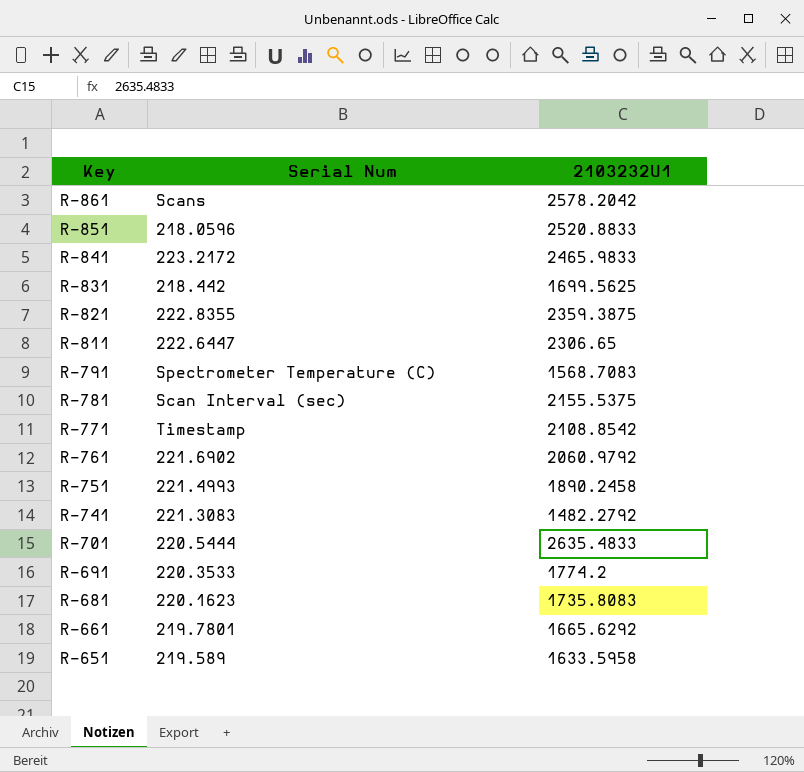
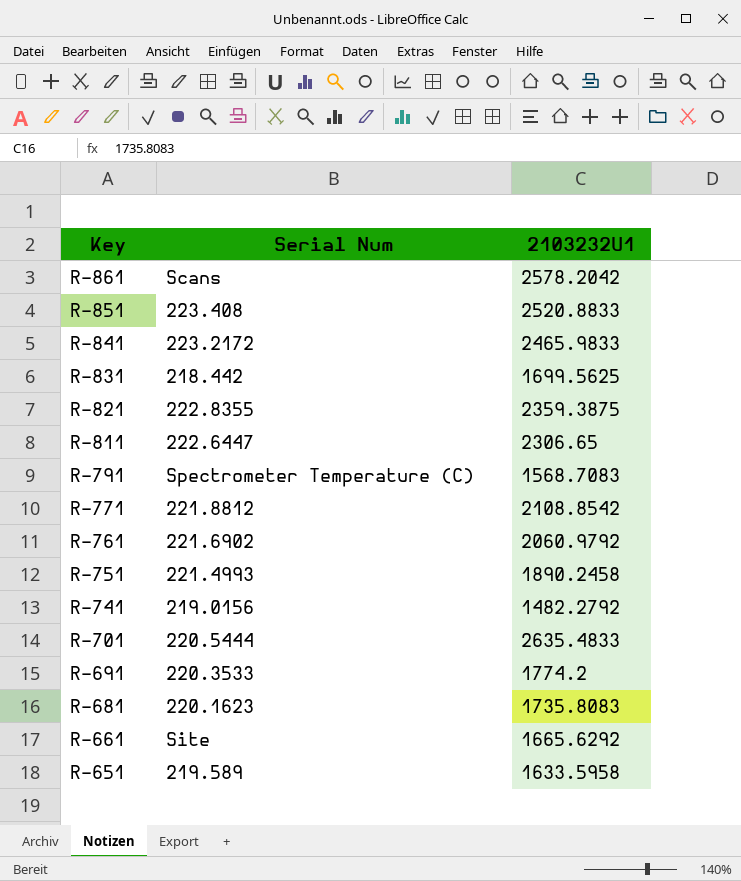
row R-781: Scan Interval (sec) | 2155.5375 -> none
R-851 | Serial Num: 218.0596 -> 223.408
R-771 | Serial Num: Timestamp -> 221.8812
R-741 | Serial Num: 221.3083 -> 219.0156
R-661 | Serial Num: 219.7801 -> Site

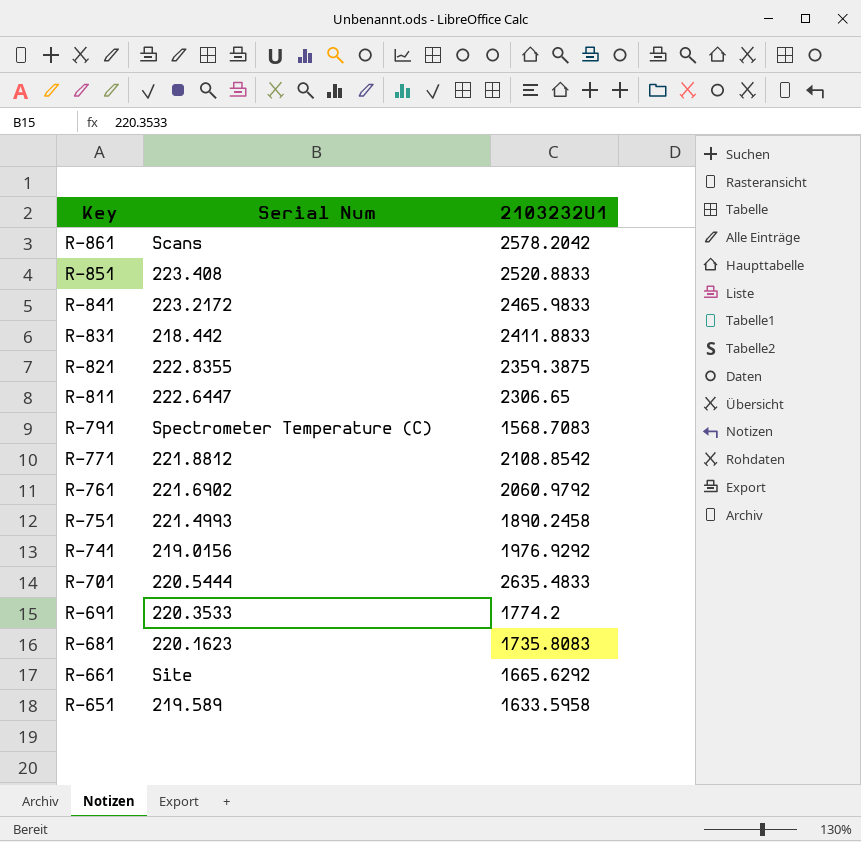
R-831 | 2103232U1: 1699.5625 -> 2411.8833
R-741 | 2103232U1: 1482.2792 -> 1976.9292

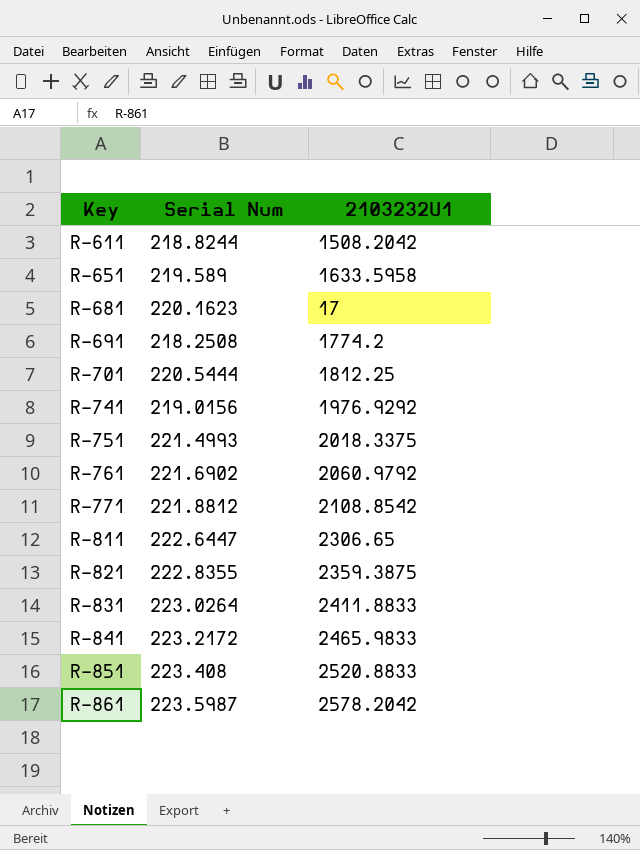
row order: Key descending -> Key ascending
row R-791: Spectrometer Temperature (C) | 1568.7083 -> none
row R-661: Site | 1665.6292 -> none
row R-611: none -> 218.8244 | 1508.2042
R-681 | 2103232U1: 1735.8083 -> 17
R-691 | Serial Num: 220.3533 -> 218.2508
R-701 | 2103232U1: 2635.4833 -> 1812.25
R-751 | 2103232U1: 1890.2458 -> 2018.3375
R-831 | Serial Num: 218.442 -> 223.0264
R-861 | Serial Num: Scans -> 223.5987

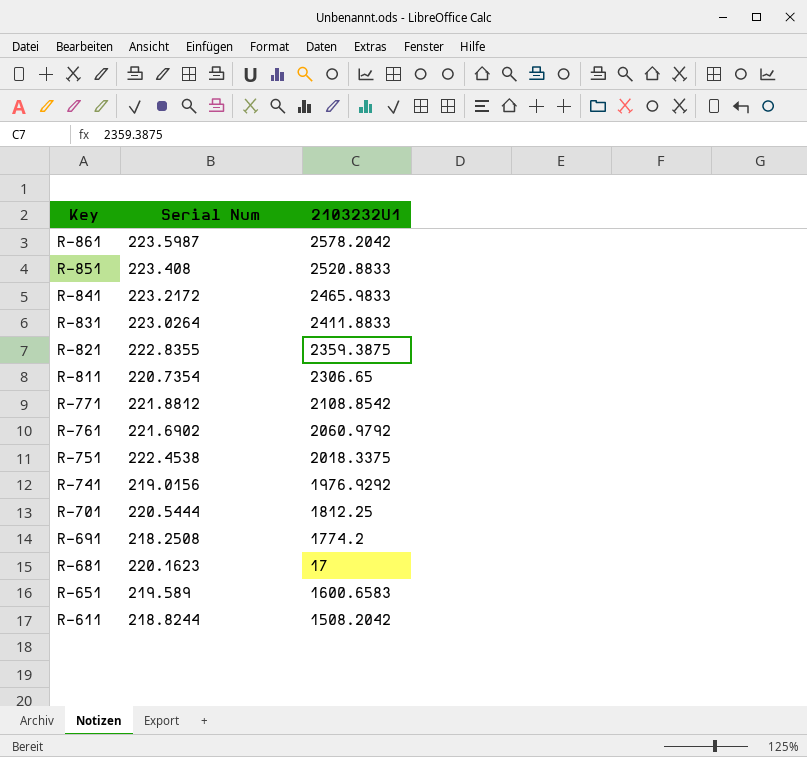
row order: Key ascending -> Key descending
R-811 | Serial Num: 222.6447 -> 220.7354
R-751 | Serial Num: 221.4993 -> 222.4538
R-651 | 2103232U1: 1633.5958 -> 1600.6583

